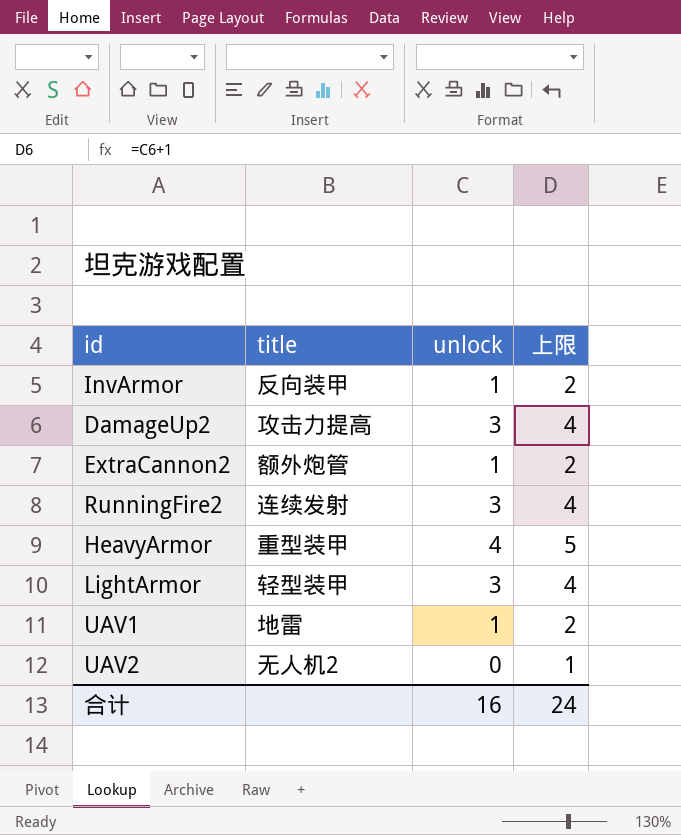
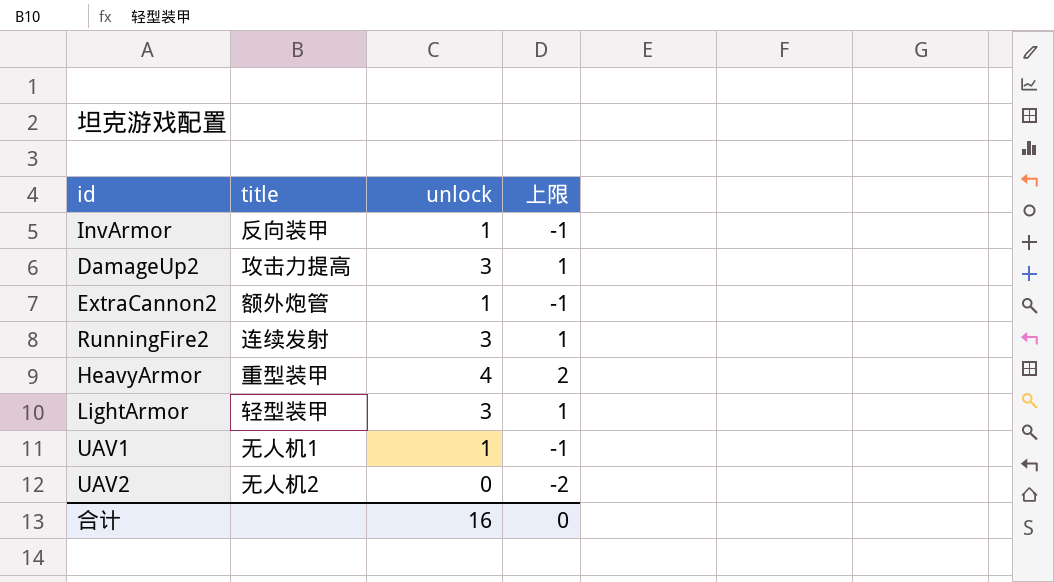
column 上限 | formula: [unlock] + 1 -> [unlock] - 2
UAV1 | title: 地雷 -> 无人机1
合计 | 上限: 24 -> 0

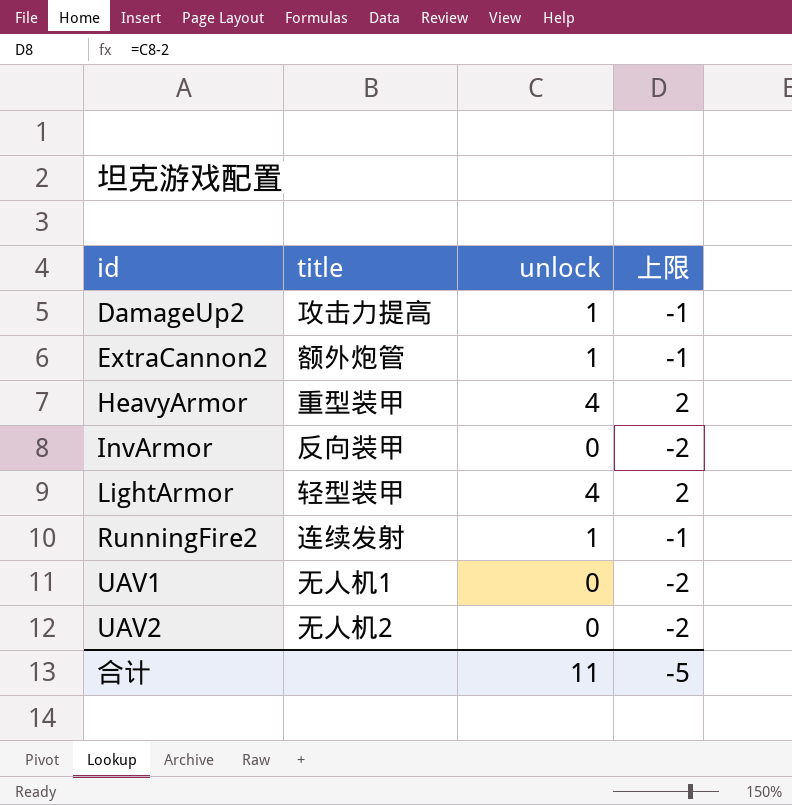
row order: none -> id ascending
DamageUp2 | unlock: 3 -> 1
DamageUp2 | 上限: 1 -> -1
InvArmor | unlock: 1 -> 0
InvArmor | 上限: -1 -> -2
LightArmor | unlock: 3 -> 4
LightArmor | 上限: 1 -> 2
RunningFire2 | unlock: 3 -> 1
RunningFire2 | 上限: 1 -> -1
UAV1 | unlock: 1 -> 0
UAV1 | 上限: -1 -> -2
合计 | unlock: 16 -> 11
合计 | 上限: 0 -> -5

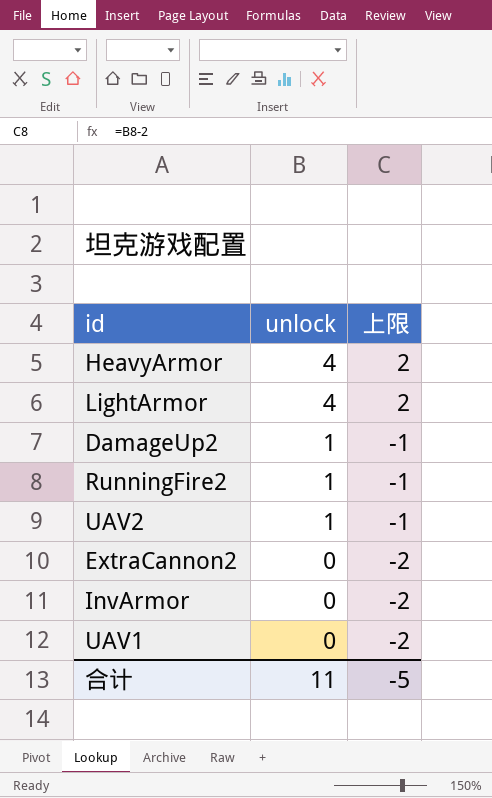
row order: id ascending -> unlock descending
column title | position: 2 -> none
UAV2 | unlock: 0 -> 1
UAV2 | 上限: -2 -> -1
ExtraCannon2 | unlock: 1 -> 0
ExtraCannon2 | 上限: -1 -> -2

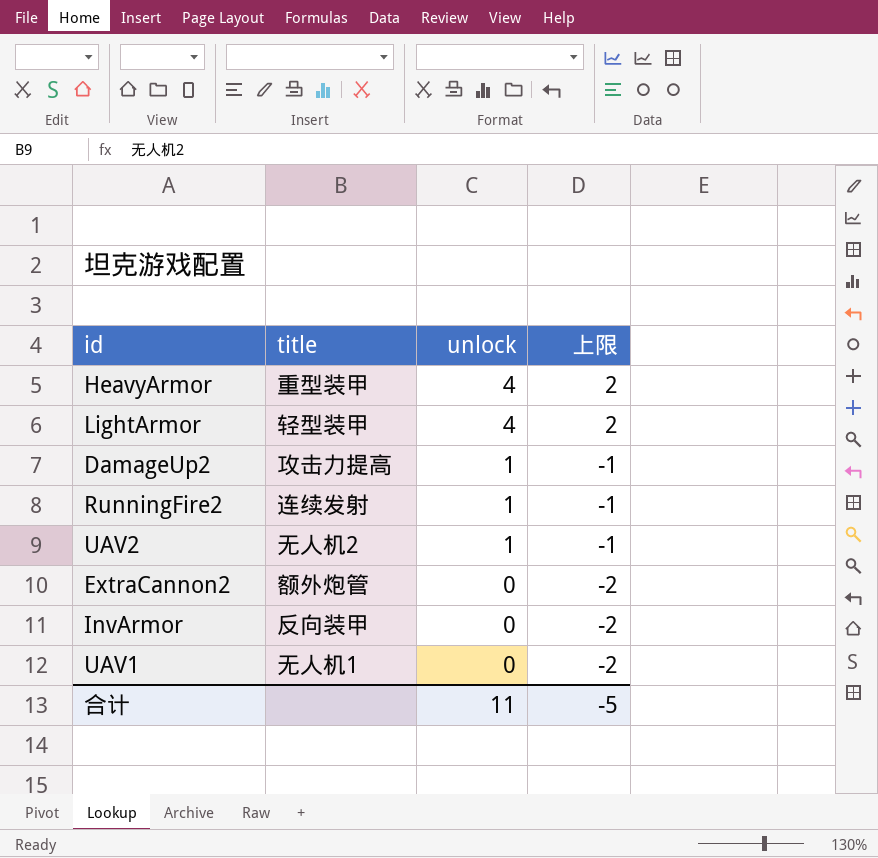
column title | position: none -> 2

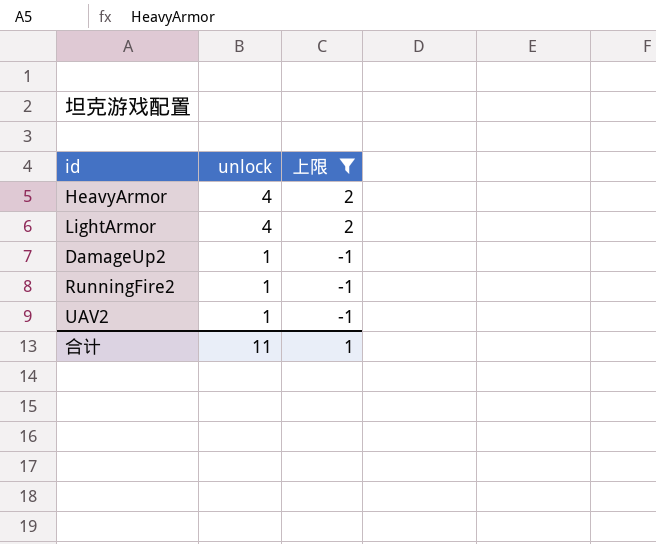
filter: none -> 上限 != -2
column title | position: 2 -> none
合计 | 上限: -5 -> 1

